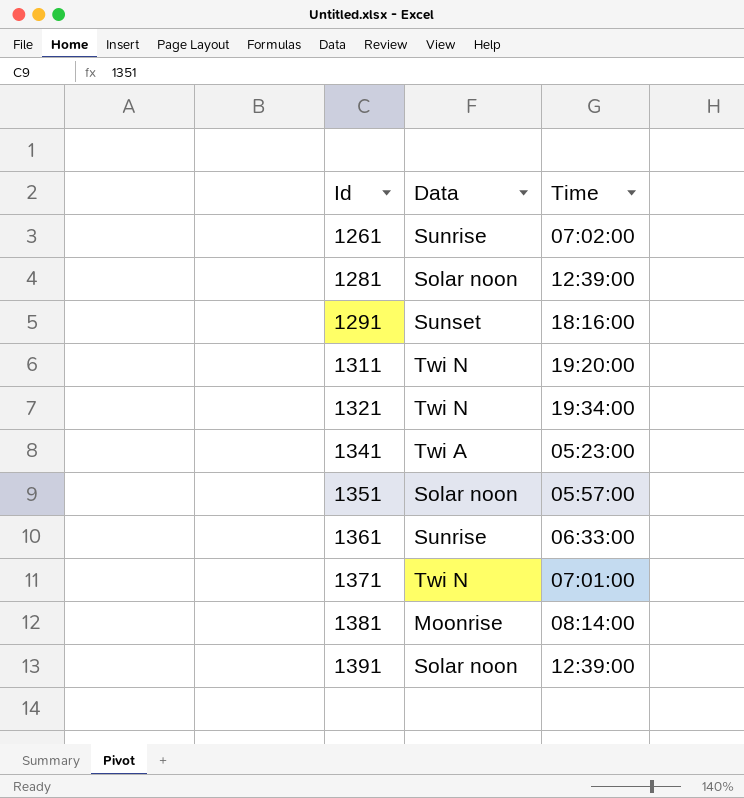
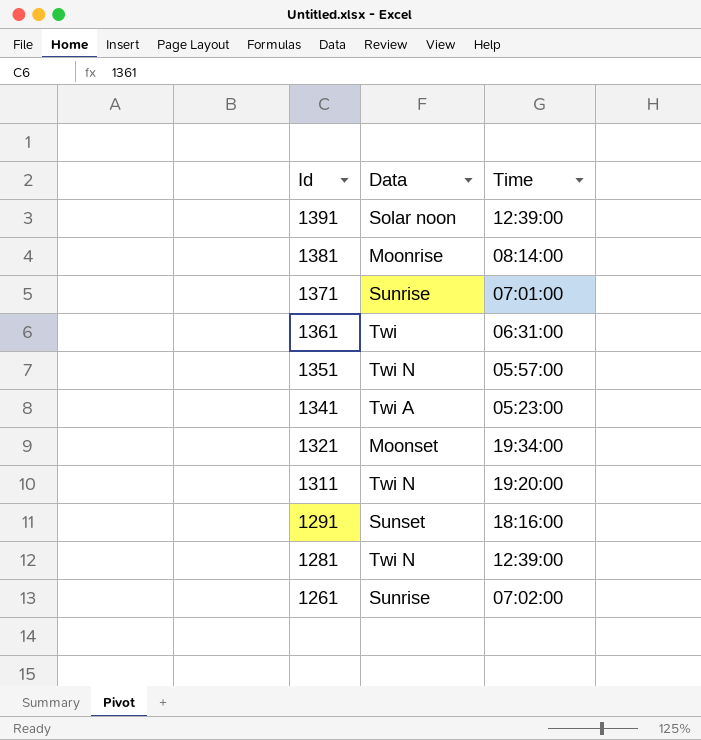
row order: Id ascending -> Id descending
1371 | Data: Twi N -> Sunrise
1361 | Data: Sunrise -> Twi
1361 | Time: 06:33:00 -> 06:31:00
1351 | Data: Solar noon -> Twi N
1321 | Data: Twi N -> Moonset
1281 | Data: Solar noon -> Twi N

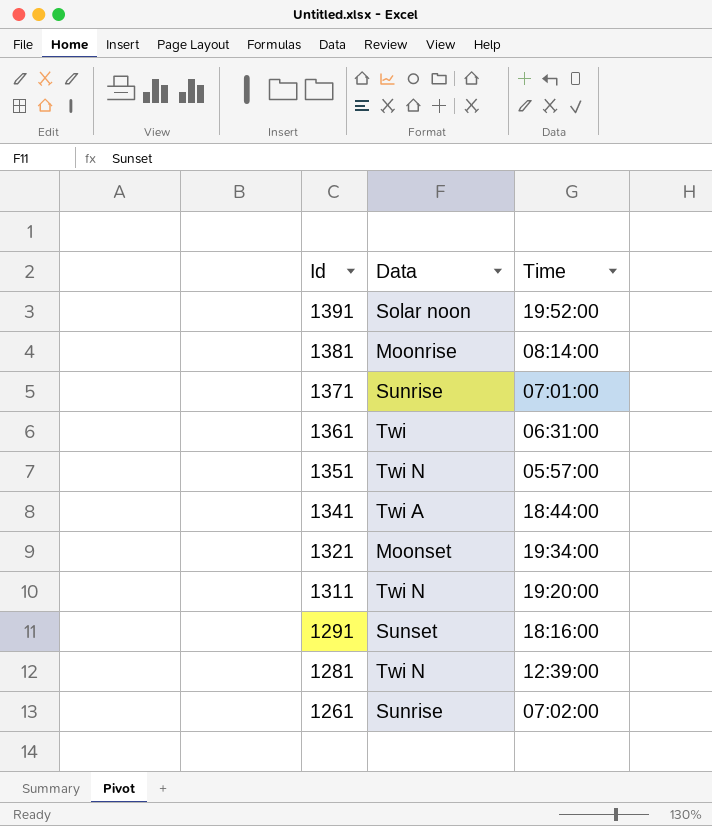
1391 | Time: 12:39:00 -> 19:52:00
1341 | Time: 05:23:00 -> 18:44:00

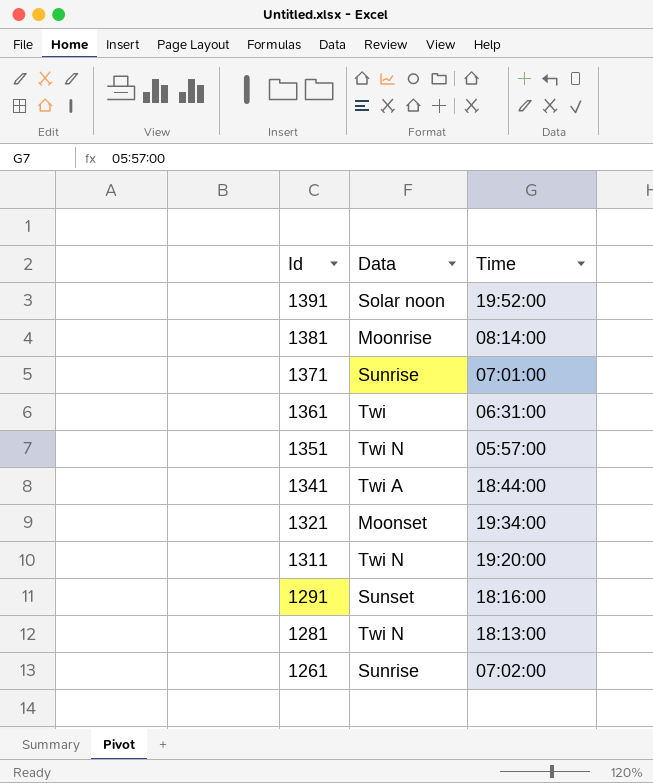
1281 | Time: 12:39:00 -> 18:13:00

